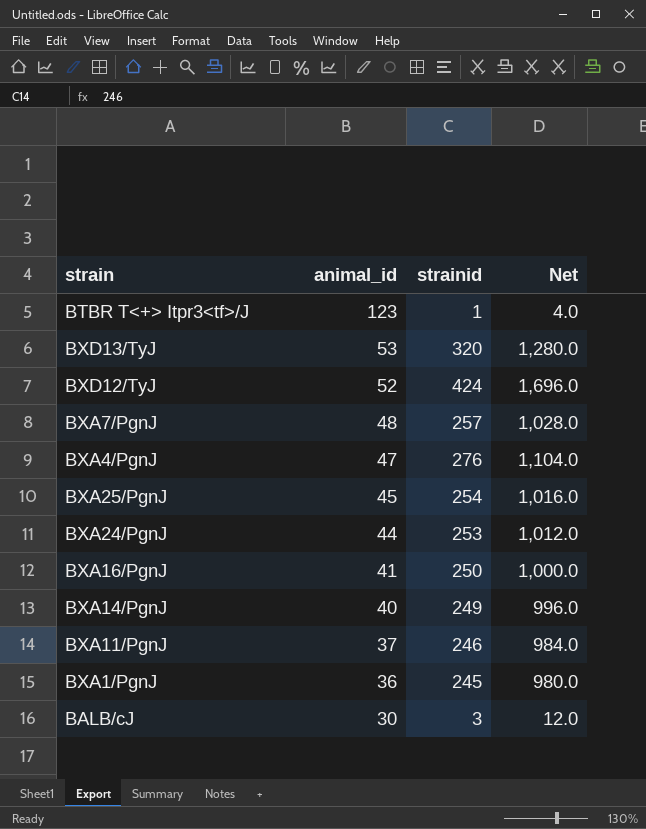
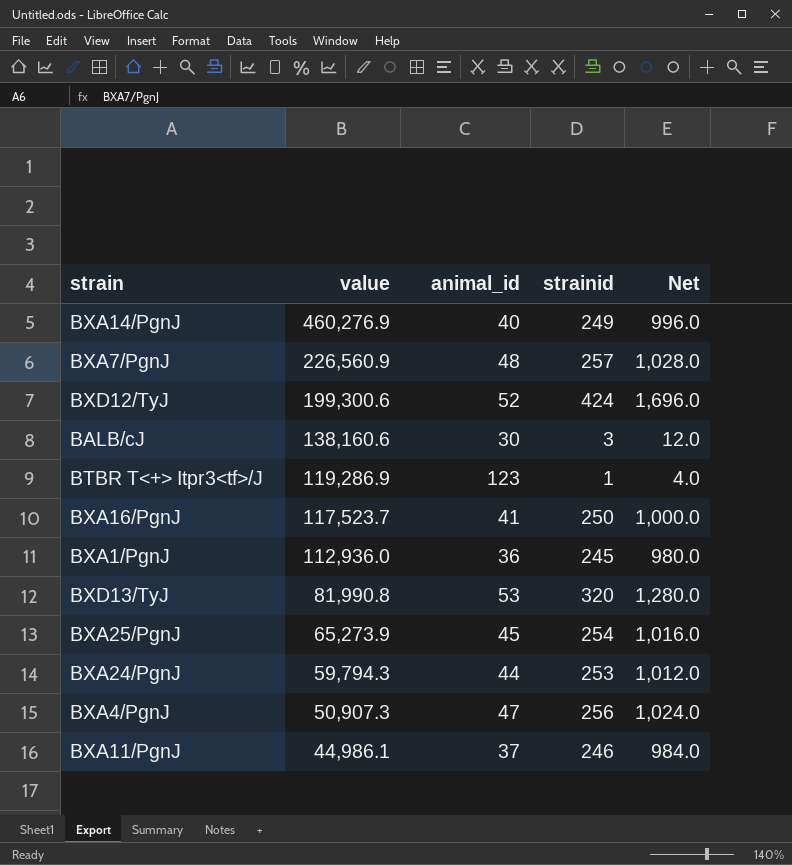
row order: animal_id descending -> value descending
column value | position: none -> 2
BXA4/PgnJ | strainid: 276 -> 256
BXA4/PgnJ | Net: 1,104.0 -> 1,024.0

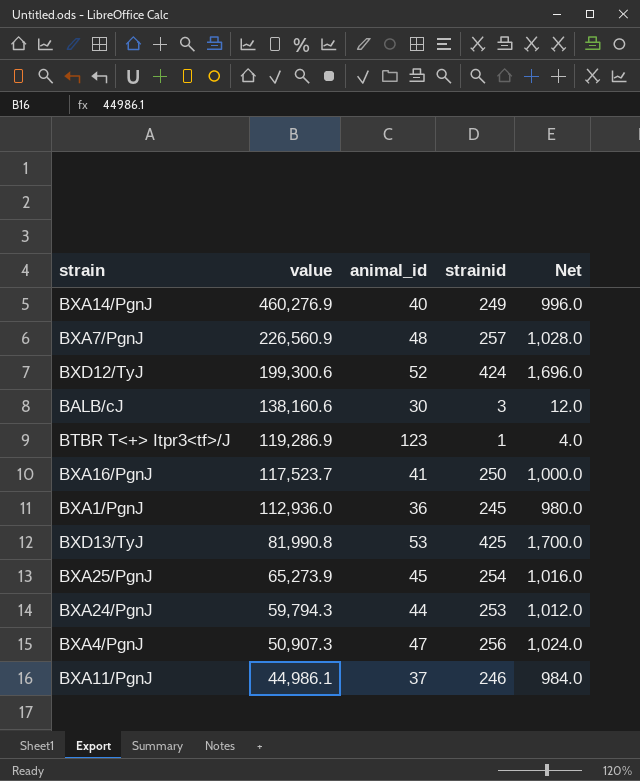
BXD13/TyJ | strainid: 320 -> 425
BXD13/TyJ | Net: 1,280.0 -> 1,700.0

